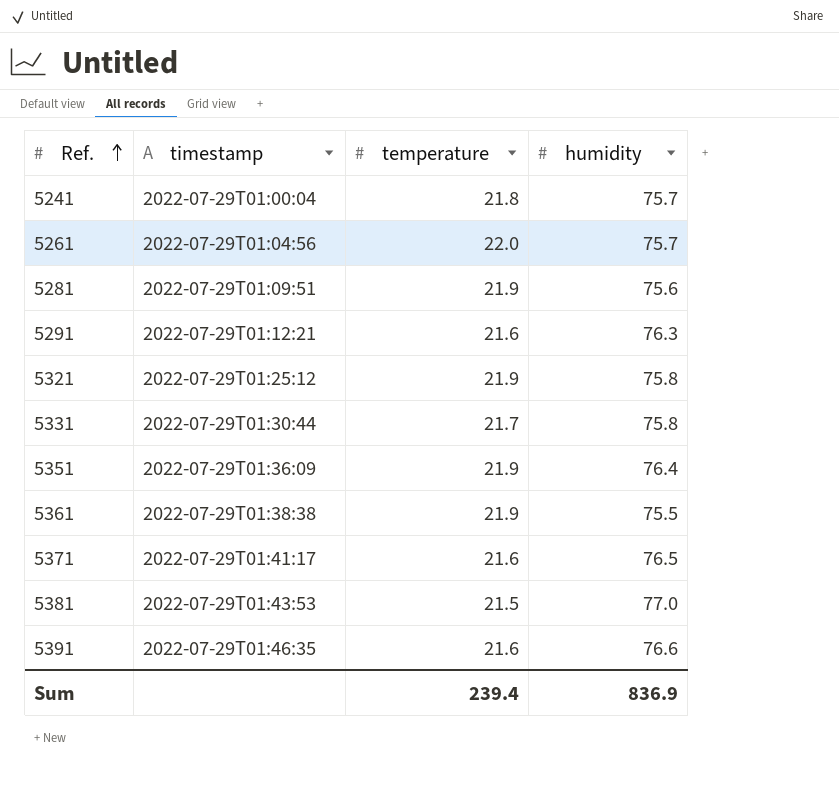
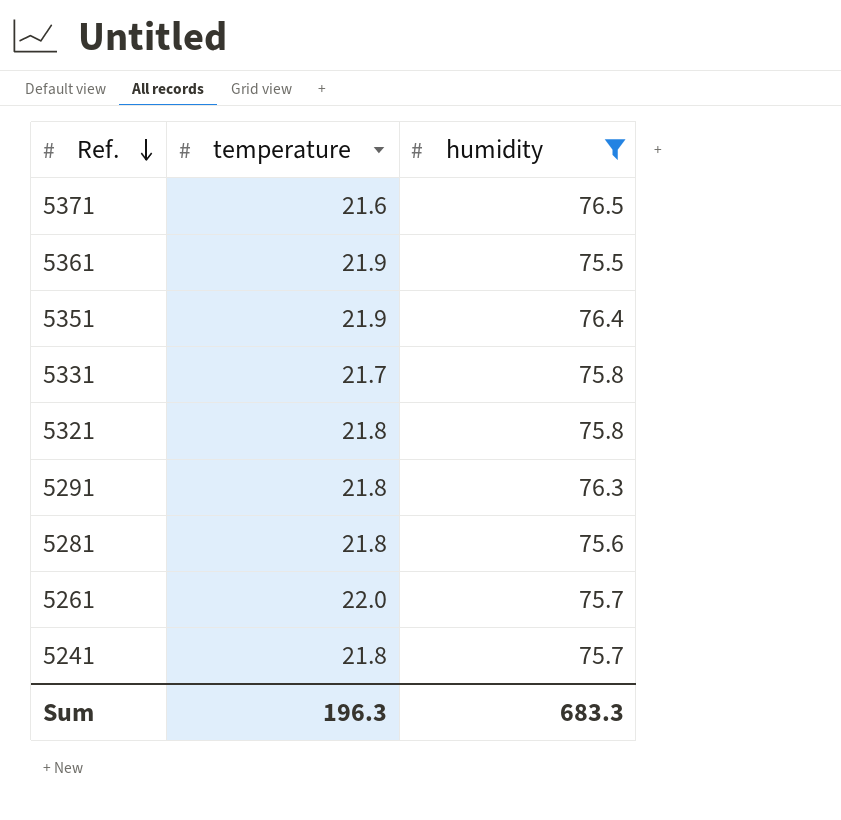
filter: none -> humidity <= 76.5
row order: Ref. ascending -> Ref. descending
column timestamp | position: 2 -> none
5321 | temperature: 21.9 -> 21.8
5291 | temperature: 21.6 -> 21.8
5281 | temperature: 21.9 -> 21.8
Sum | temperature: 239.4 -> 196.3
Sum | humidity: 836.9 -> 683.3

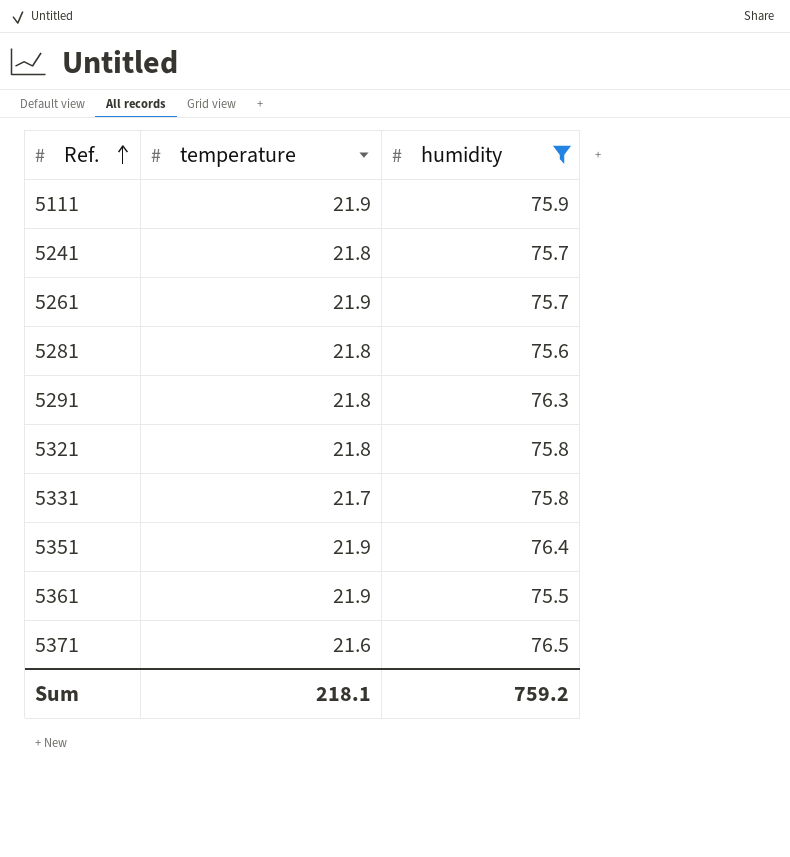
row order: Ref. descending -> Ref. ascending
row 5111: none -> 21.9 | 75.9
5261 | temperature: 22.0 -> 21.9
Sum | temperature: 196.3 -> 218.1
Sum | humidity: 683.3 -> 759.2

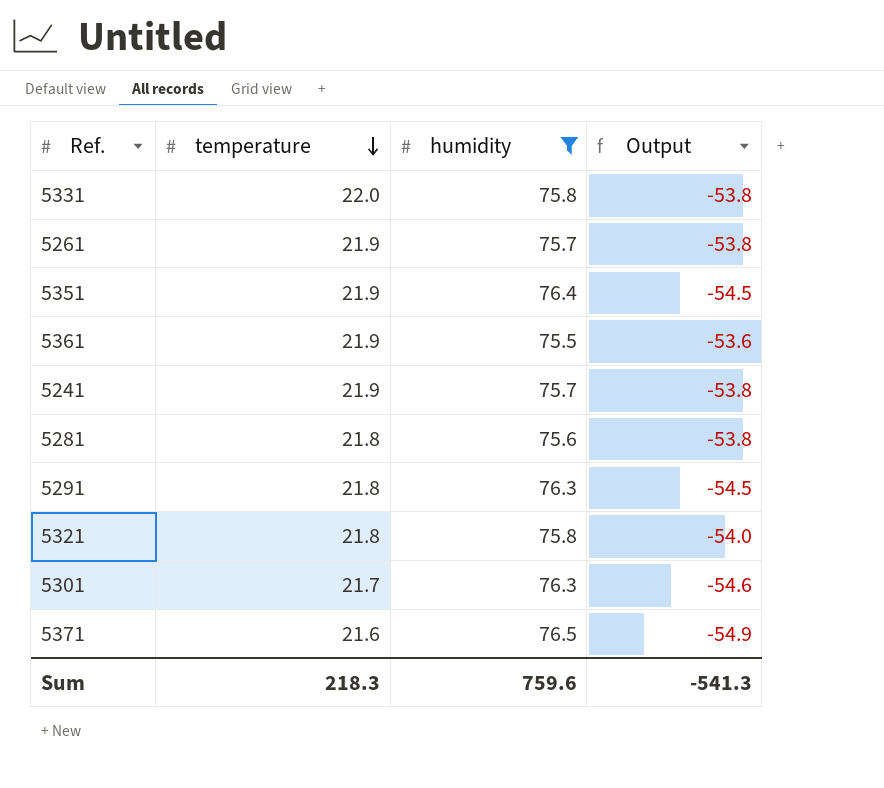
row order: Ref. ascending -> temperature descending
column Output | formula: none -> [temperature] - [humidity]
row 5111: 21.9 | 75.9 -> none
5331 | temperature: 21.7 -> 22.0
5241 | temperature: 21.8 -> 21.9
row 5301: none -> 21.7 | 76.3 | -54.6
Sum | temperature: 218.1 -> 218.3
Sum | humidity: 759.2 -> 759.6

